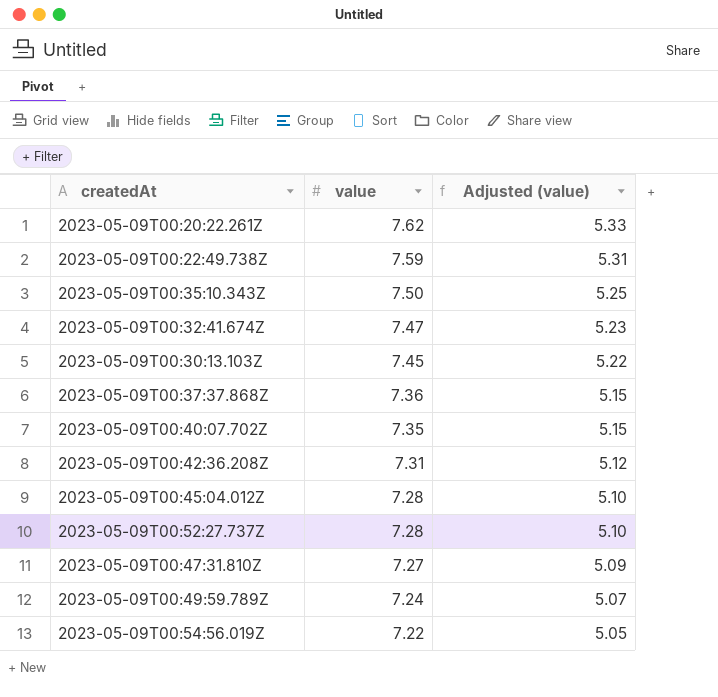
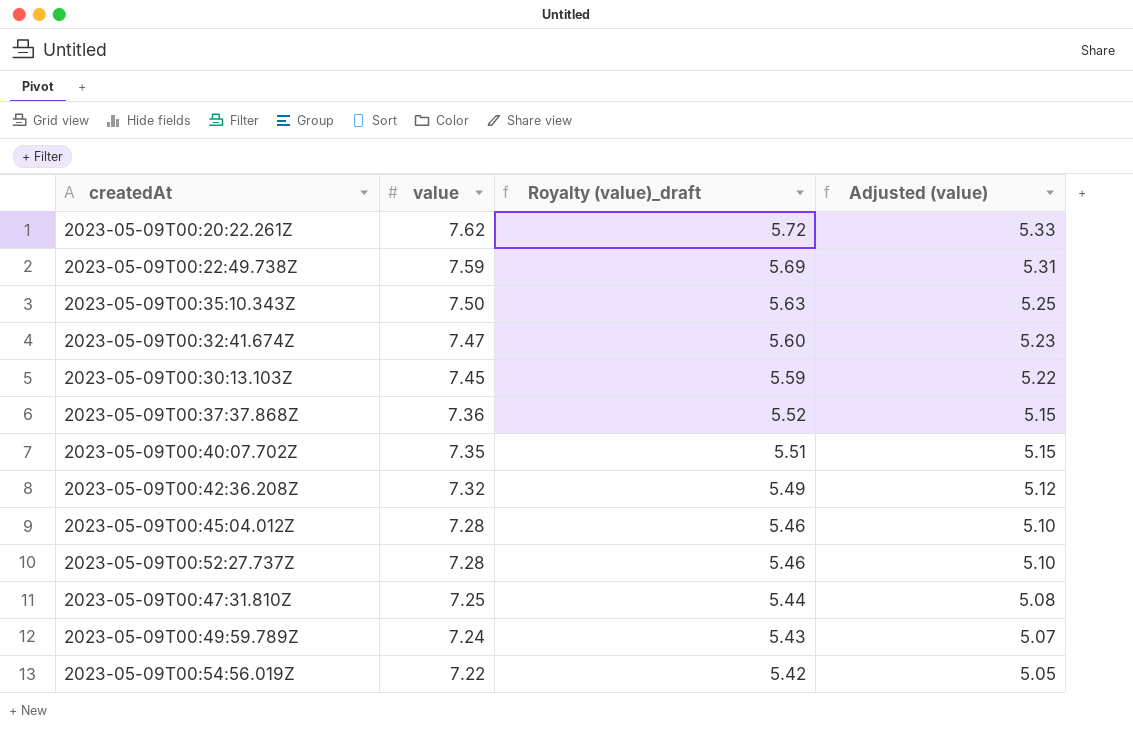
column Royalty (value)_draft | formula: none -> [value] * 0.75
2023-05-09T00:42:36.208Z | value: 7.31 -> 7.32
2023-05-09T00:47:31.810Z | value: 7.27 -> 7.25
2023-05-09T00:47:31.810Z | Adjusted (value): 5.09 -> 5.08

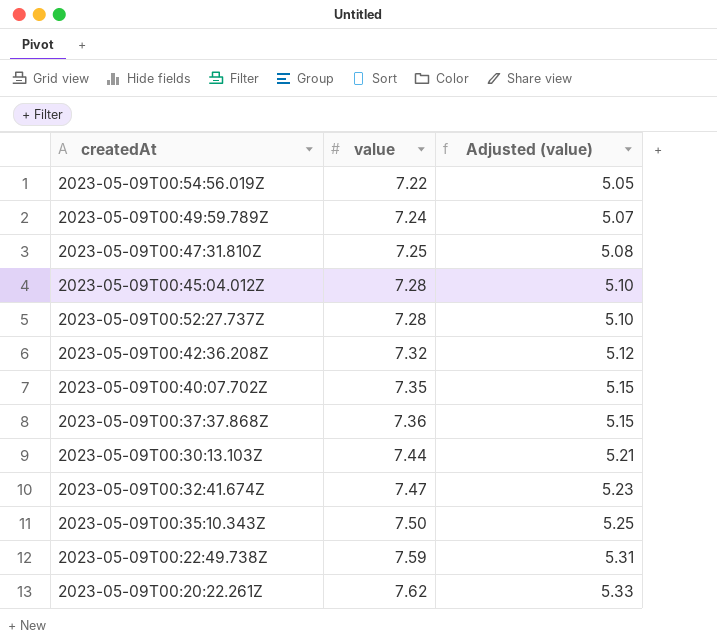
row order: value descending -> value ascending
column Royalty (value)_draft | formula: [value] * 0.75 -> none
2023-05-09T00:30:13.103Z | value: 7.45 -> 7.44
2023-05-09T00:30:13.103Z | Adjusted (value): 5.22 -> 5.21

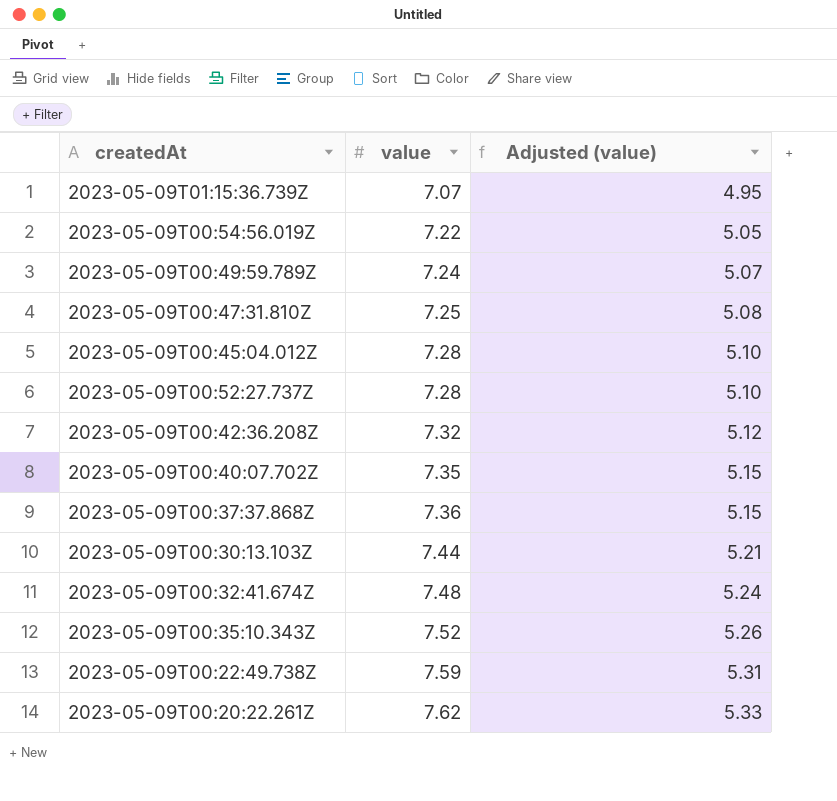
row 2023-05-09T01:15:36.739Z: none -> 7.07 | 4.95
2023-05-09T00:32:41.674Z | value: 7.47 -> 7.48
2023-05-09T00:32:41.674Z | Adjusted (value): 5.23 -> 5.24
2023-05-09T00:35:10.343Z | value: 7.50 -> 7.52
2023-05-09T00:35:10.343Z | Adjusted (value): 5.25 -> 5.26

